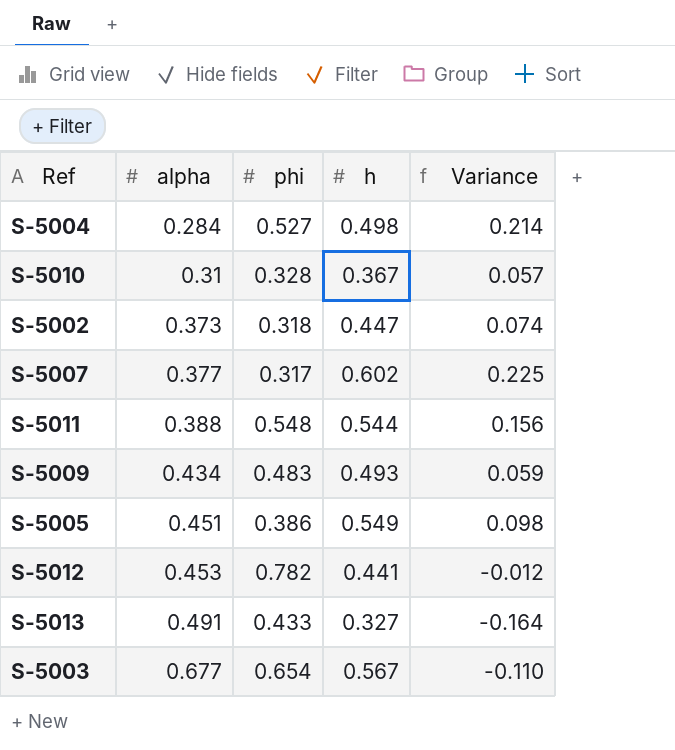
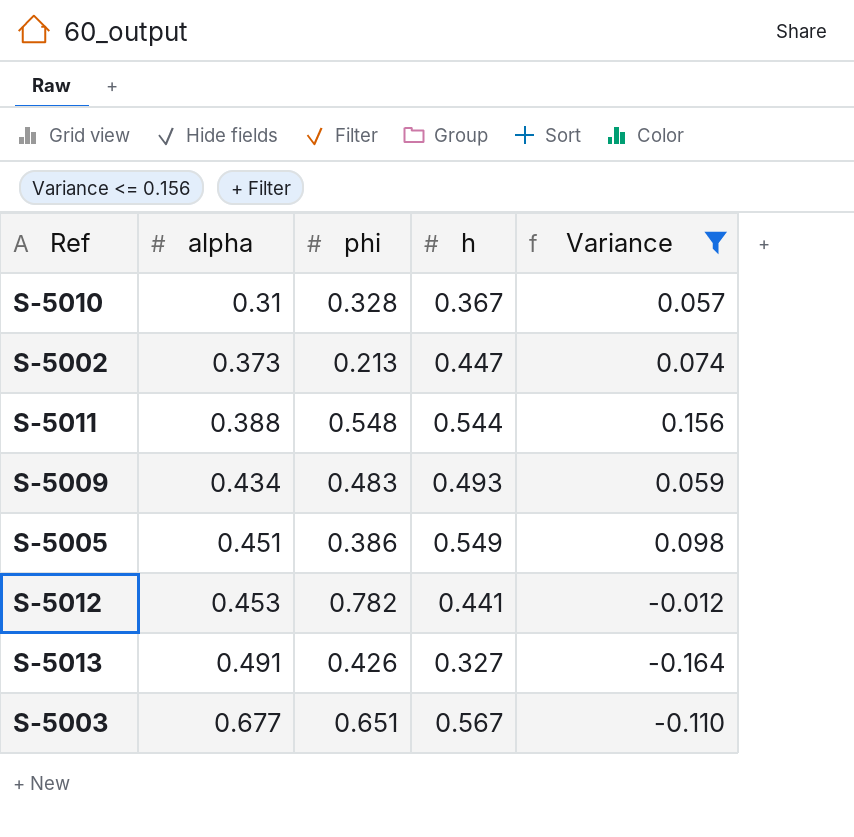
filter: none -> Variance <= 0.156
S-5002 | phi: 0.318 -> 0.213
S-5013 | phi: 0.433 -> 0.426
S-5003 | phi: 0.654 -> 0.651

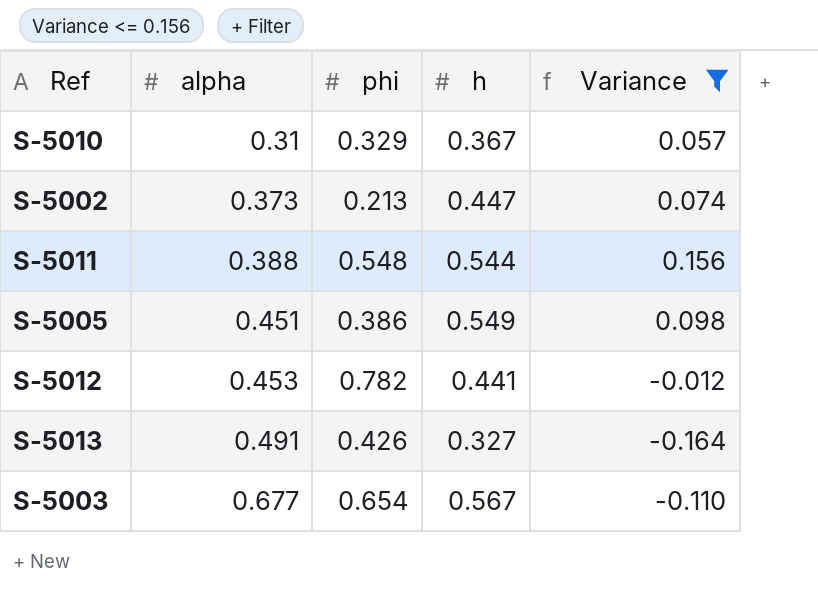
row S-5009: 0.434 | 0.483 | 0.493 | 0.059 -> none
S-5010 | phi: 0.328 -> 0.329
S-5003 | phi: 0.651 -> 0.654

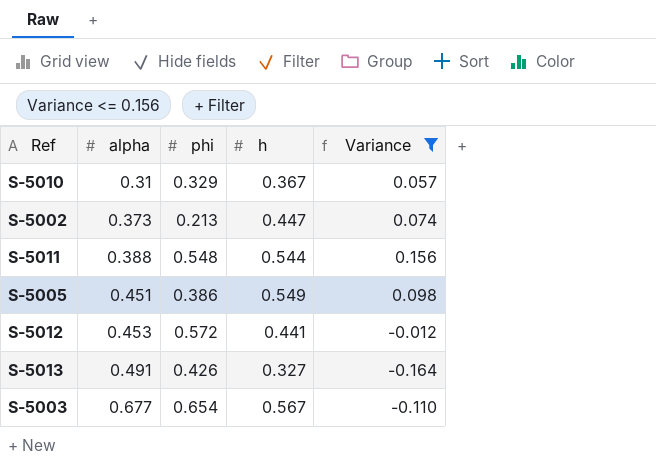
S-5012 | phi: 0.782 -> 0.572

